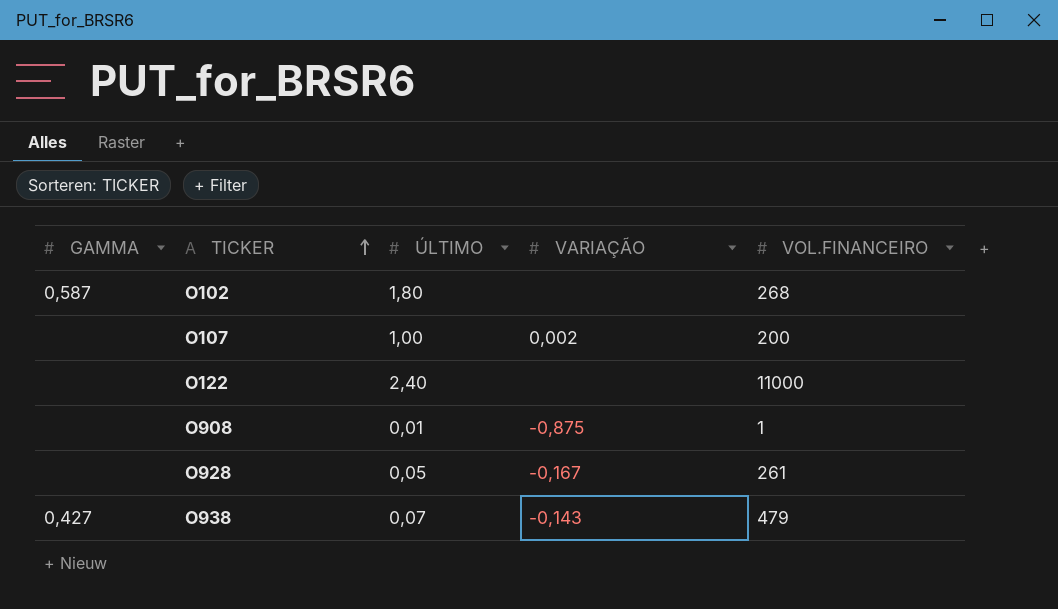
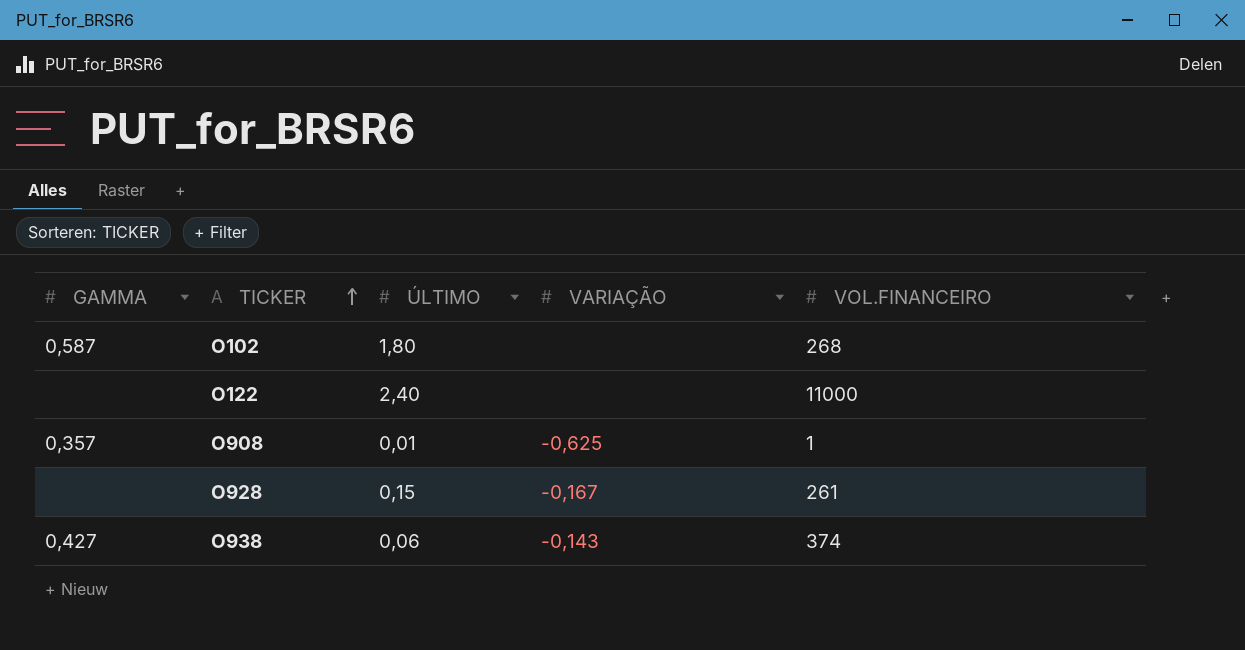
row O107: none | 1,00 | 0,002 | 200 -> none
O908 | GAMMA: none -> 0,357
O908 | VARIAÇÃO: -0,875 -> -0,625
O928 | ÚLTIMO: 0,05 -> 0,15
O938 | ÚLTIMO: 0,07 -> 0,06
O938 | VOL.FINANCEIRO: 479 -> 374

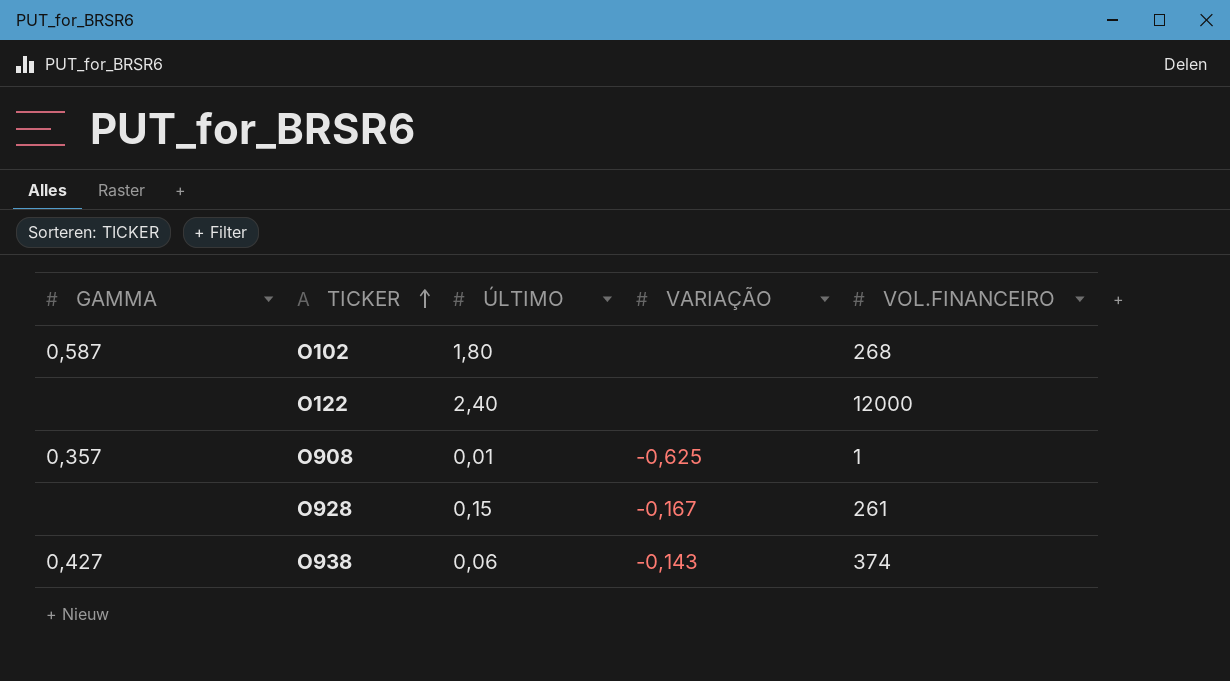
O122 | VOL.FINANCEIRO: 11000 -> 12000

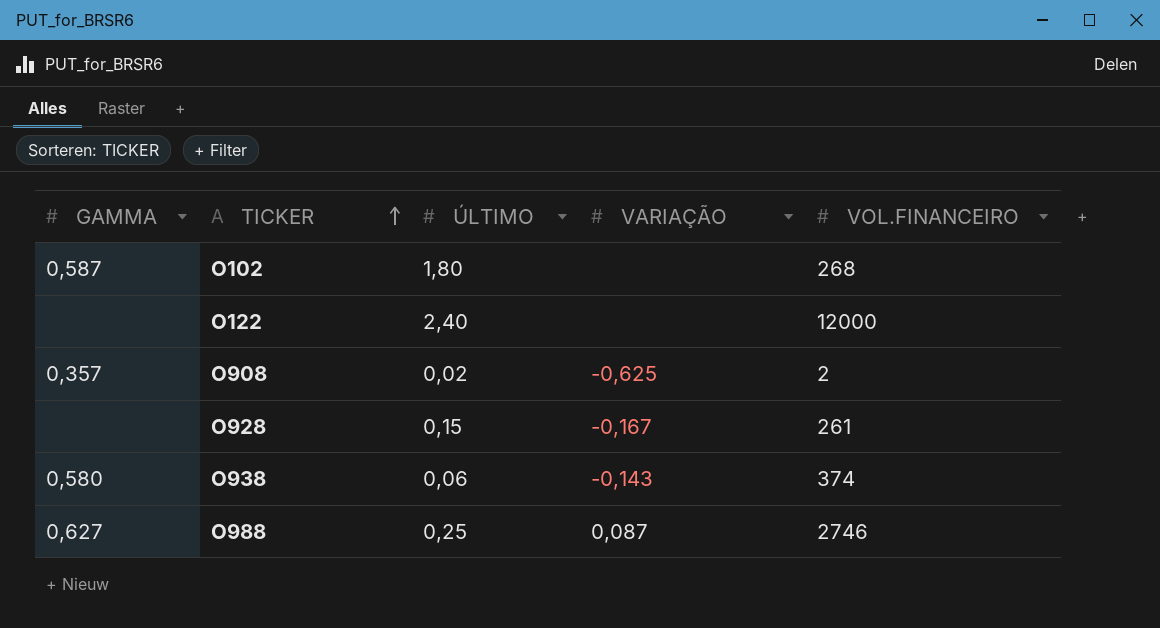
O908 | ÚLTIMO: 0,01 -> 0,02
O908 | VOL.FINANCEIRO: 1 -> 2
O938 | GAMMA: 0,427 -> 0,580
row O988: none -> 0,627 | 0,25 | 0,087 | 2746

